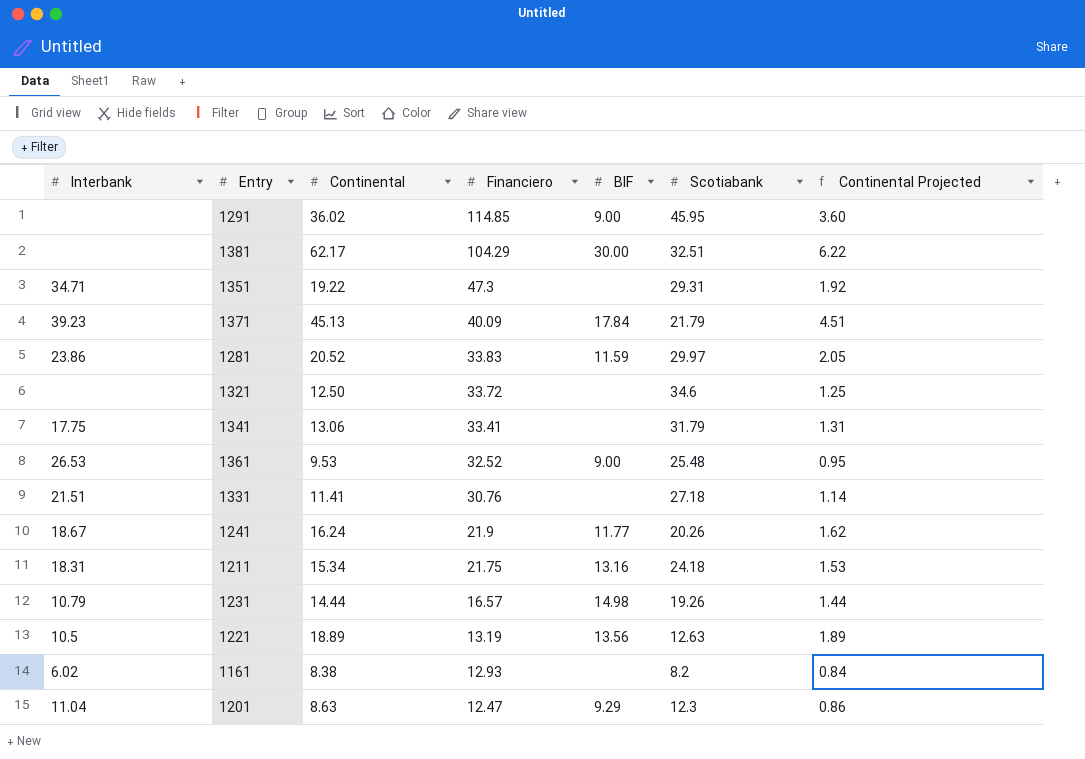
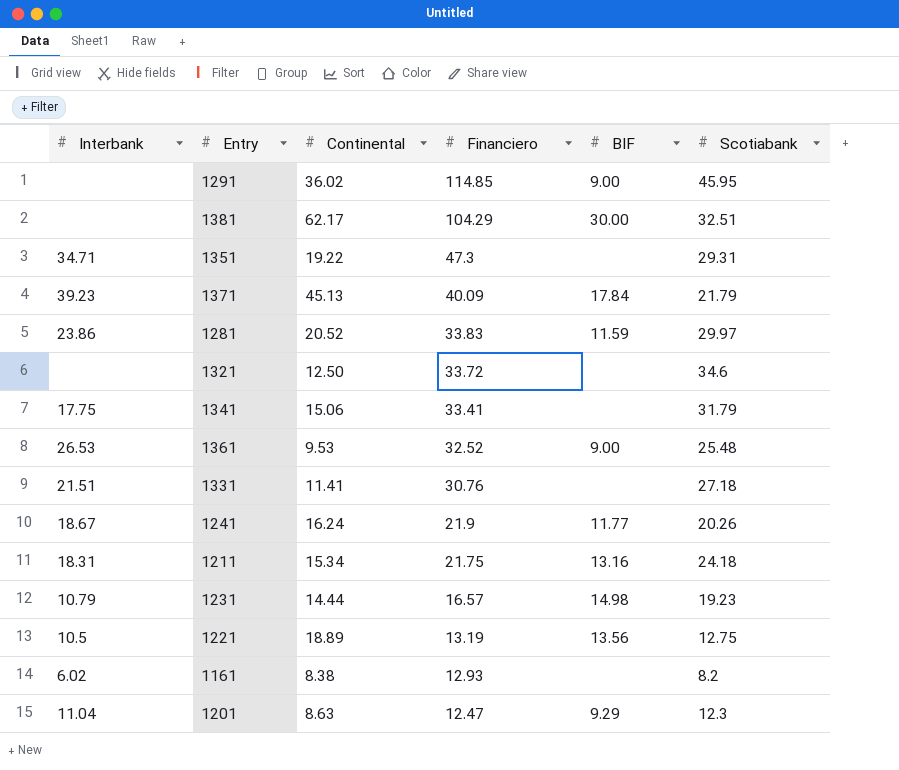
column Continental Projected | formula: [Continental] * 0.1 -> none
1341 | Continental: 13.06 -> 15.06
1231 | Scotiabank: 19.26 -> 19.23
1221 | Scotiabank: 12.63 -> 12.75

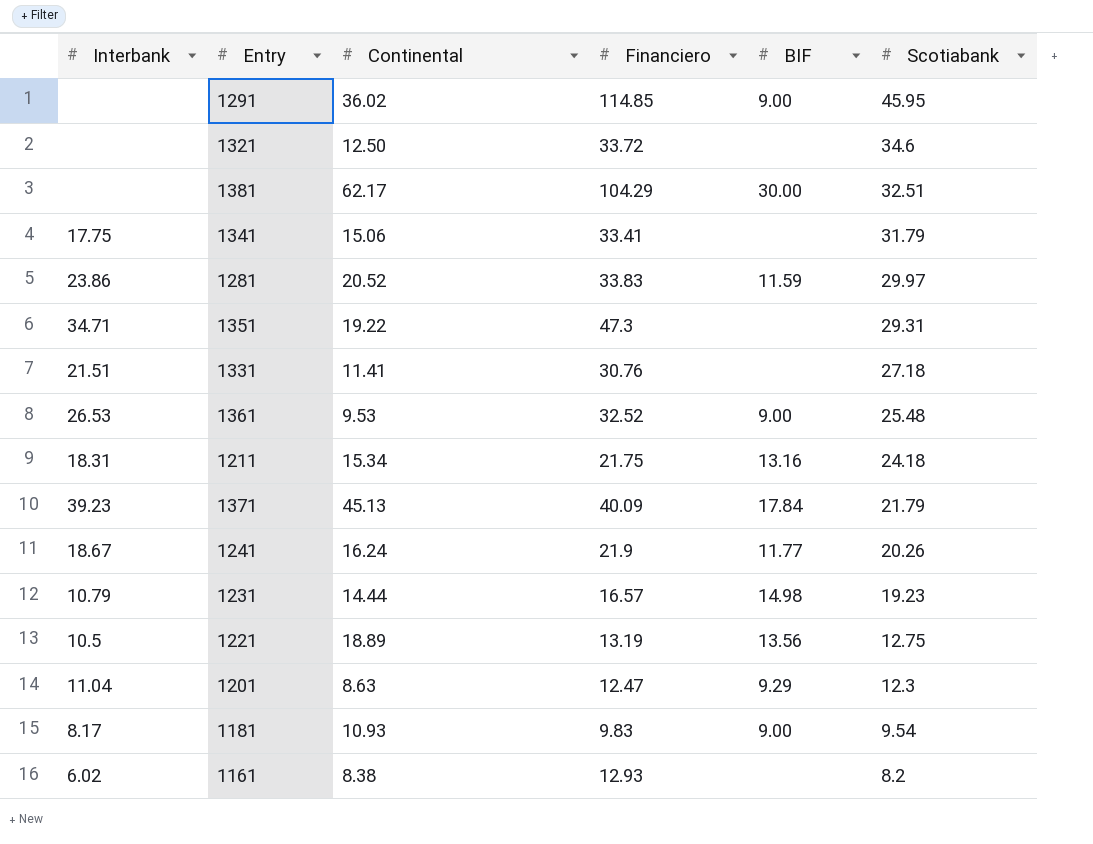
row order: Financiero descending -> Scotiabank descending
row 1181: none -> 8.17 | 10.93 | 9.83 | 9.00 | 9.54

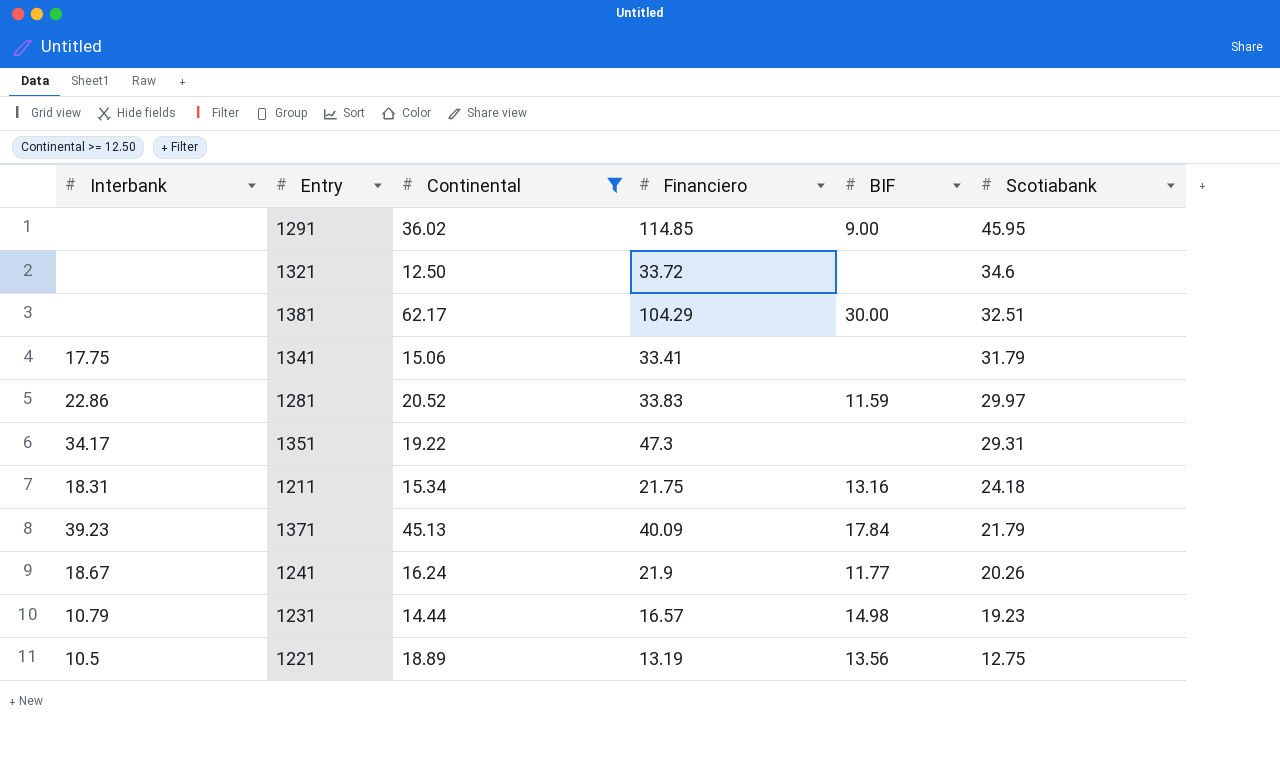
filter: none -> Continental >= 12.50
1281 | Interbank: 23.86 -> 22.86
1351 | Interbank: 34.71 -> 34.17

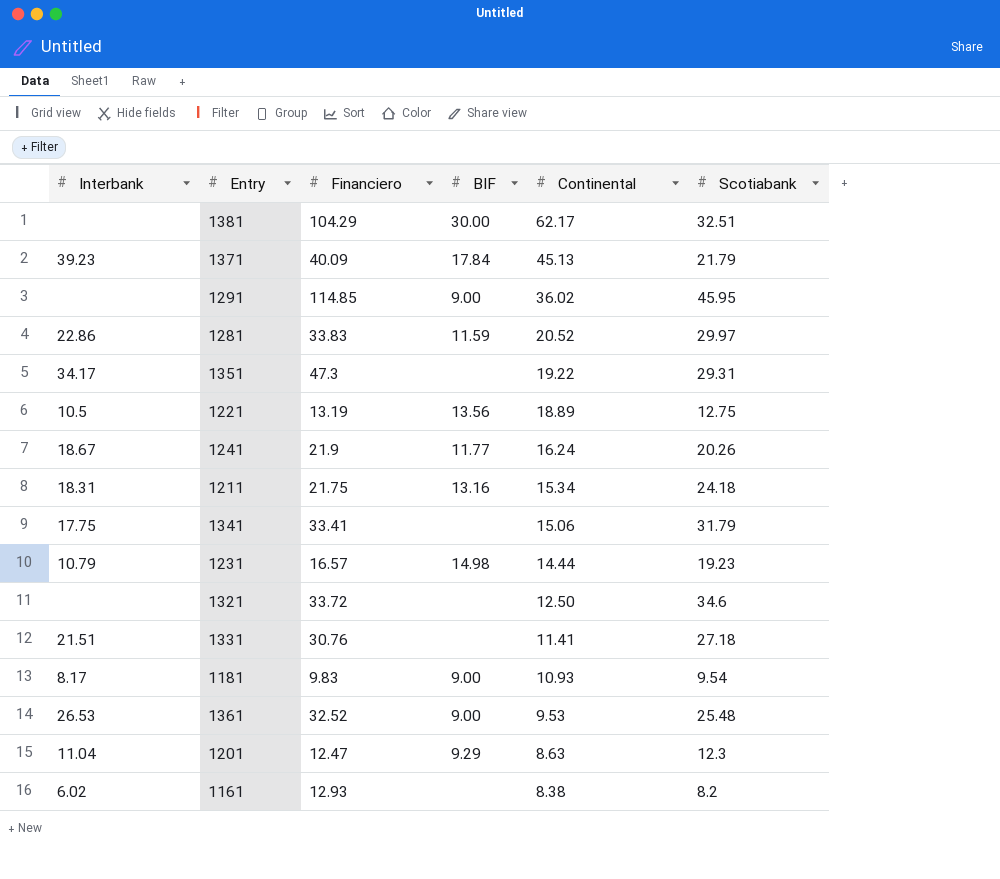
filter: Continental >= 12.50 -> none
row order: Scotiabank descending -> Continental descending
column Continental | position: 3 -> 5

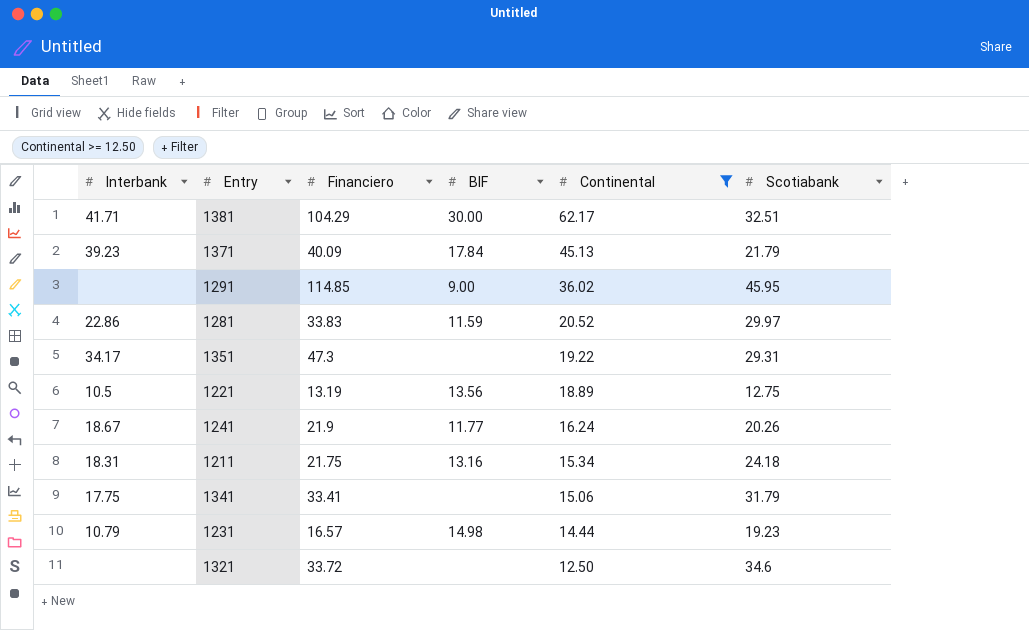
filter: none -> Continental >= 12.50
1381 | Interbank: none -> 41.71

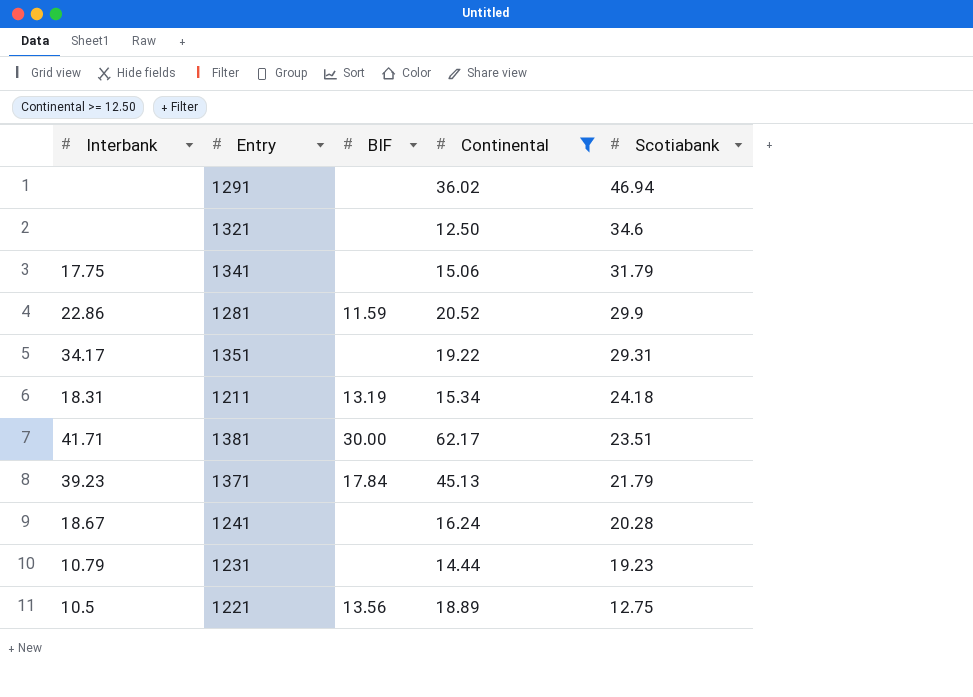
row order: Continental descending -> Scotiabank descending
column Financiero | position: 3 -> none
1291 | BIF: 9.00 -> none
1291 | Scotiabank: 45.95 -> 46.94
1281 | Scotiabank: 29.97 -> 29.9
1211 | BIF: 13.16 -> 13.19
1381 | Scotiabank: 32.51 -> 23.51
1241 | BIF: 11.77 -> none
1241 | Scotiabank: 20.26 -> 20.28
1231 | BIF: 14.98 -> none

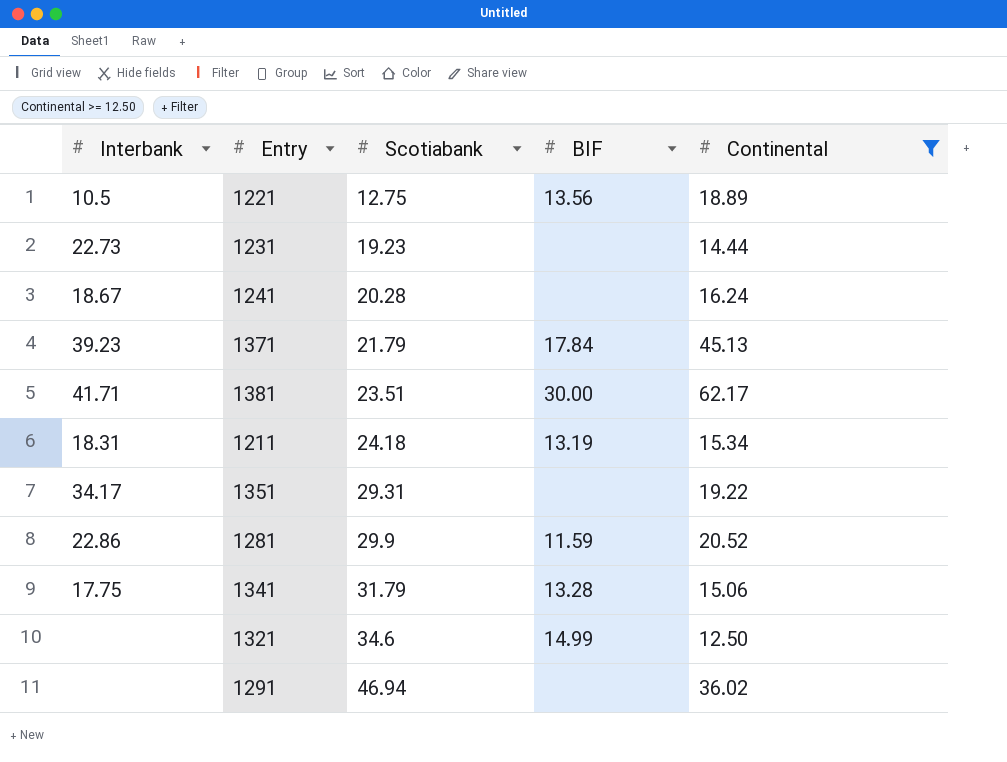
row order: Scotiabank descending -> Scotiabank ascending
column Scotiabank | position: 5 -> 3
1231 | Interbank: 10.79 -> 22.73
1341 | BIF: none -> 13.28
1321 | BIF: none -> 14.99

